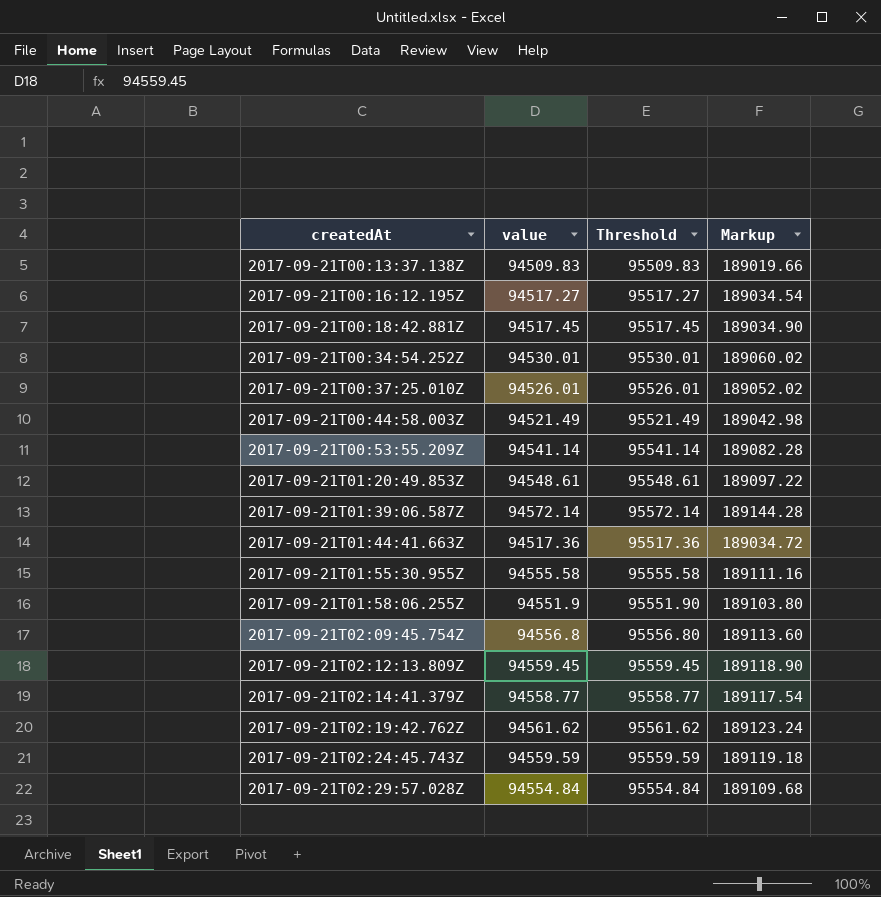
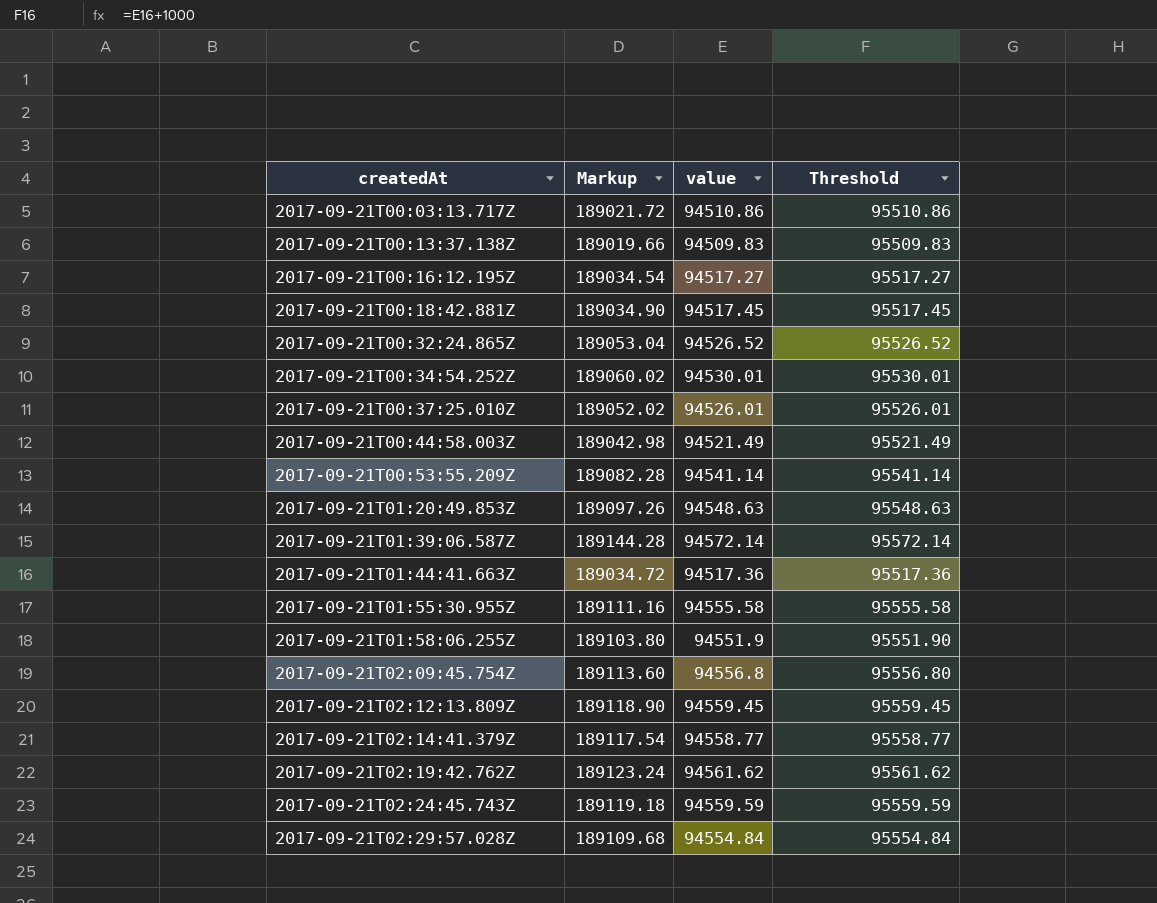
column Markup | position: 4 -> 2
row 2017-09-21T00:03:13.717Z: none -> 189021.72 | 94510.86 | 95510.86
row 2017-09-21T00:32:24.865Z: none -> 189053.04 | 94526.52 | 95526.52
2017-09-21T01:20:49.853Z | Markup: 189097.22 -> 189097.26
2017-09-21T01:20:49.853Z | value: 94548.61 -> 94548.63
2017-09-21T01:20:49.853Z | Threshold: 95548.61 -> 95548.63

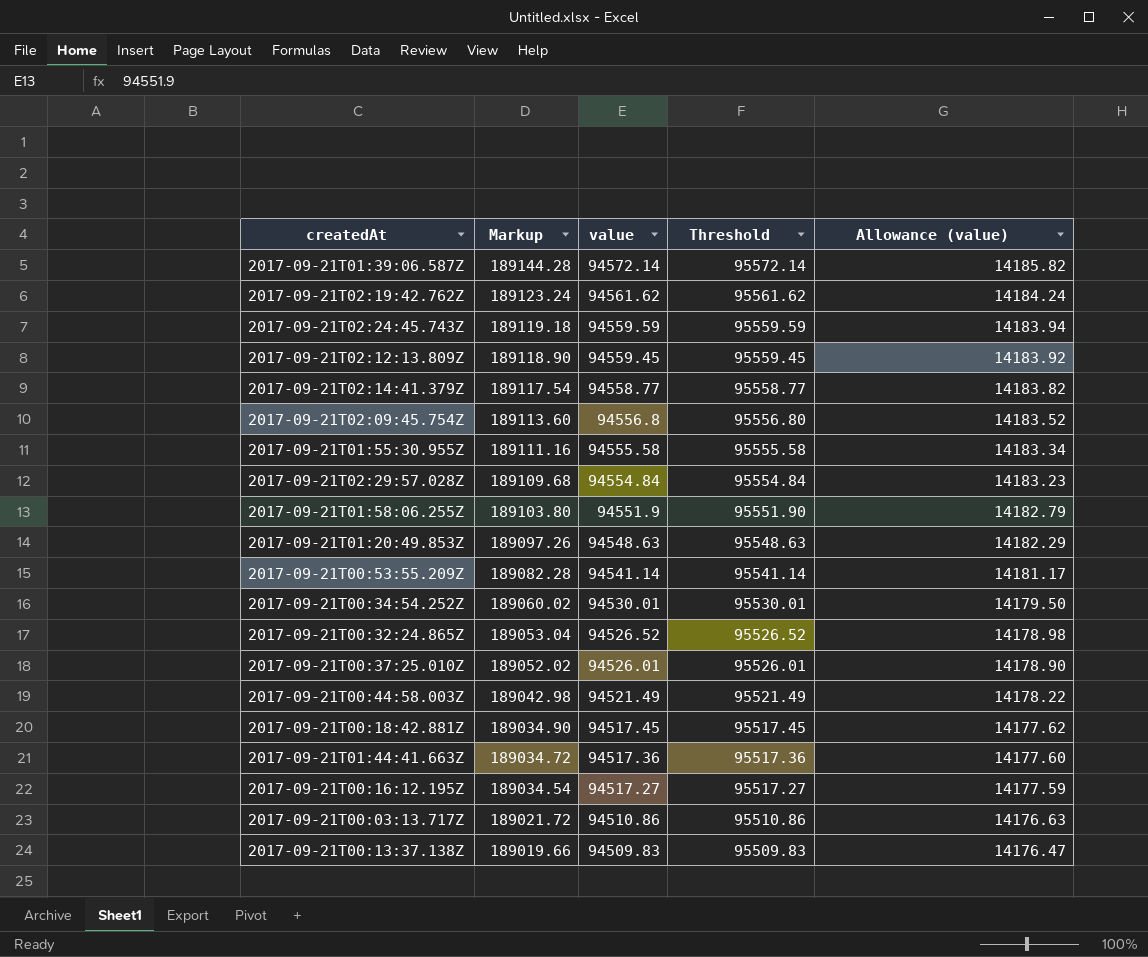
row order: createdAt ascending -> Markup descending
column Allowance (value) | formula: none -> [value] * 0.15

